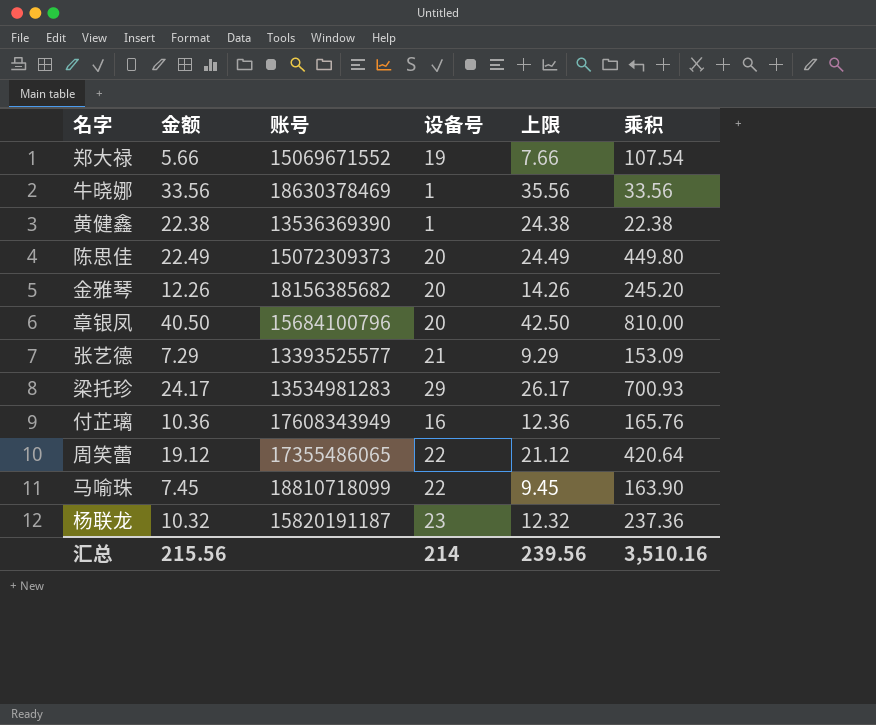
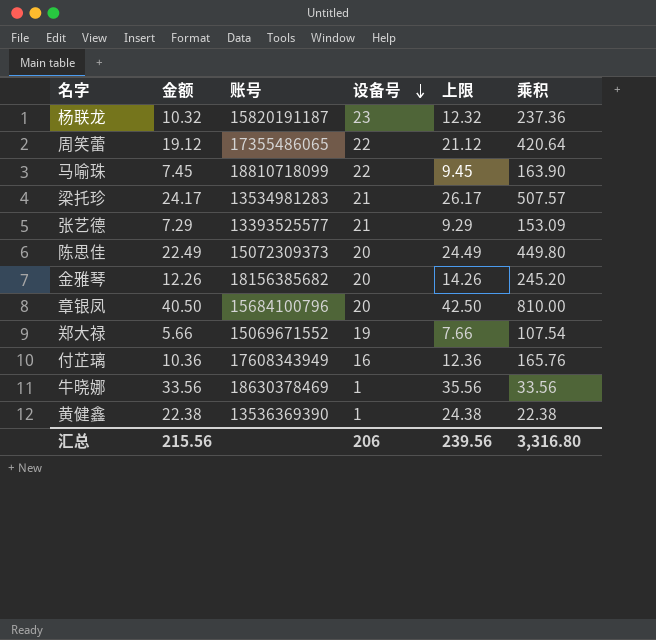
row order: none -> 设备号 descending
梁托珍 | 设备号: 29 -> 21
梁托珍 | 乘积: 700.93 -> 507.57
汇总 | 设备号: 214 -> 206
汇总 | 乘积: 3,510.16 -> 3,316.80

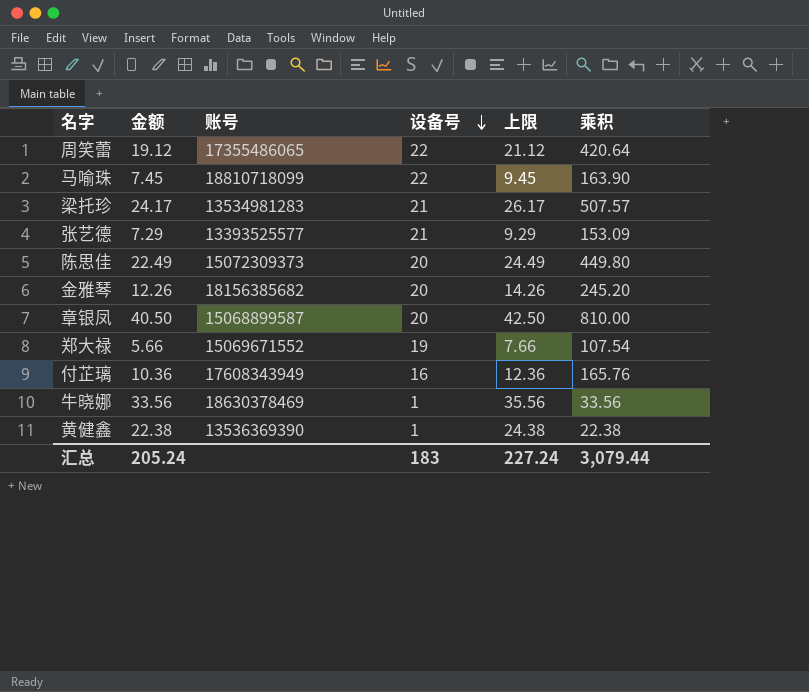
row 杨联龙: 10.32 | 15820191187 | 23 | 12.32 | 237.36 -> none
章银凤 | 账号: 15684100796 -> 15068899587
汇总 | 金额: 215.56 -> 205.24
汇总 | 设备号: 206 -> 183
汇总 | 上限: 239.56 -> 227.24
汇总 | 乘积: 3,316.80 -> 3,079.44

